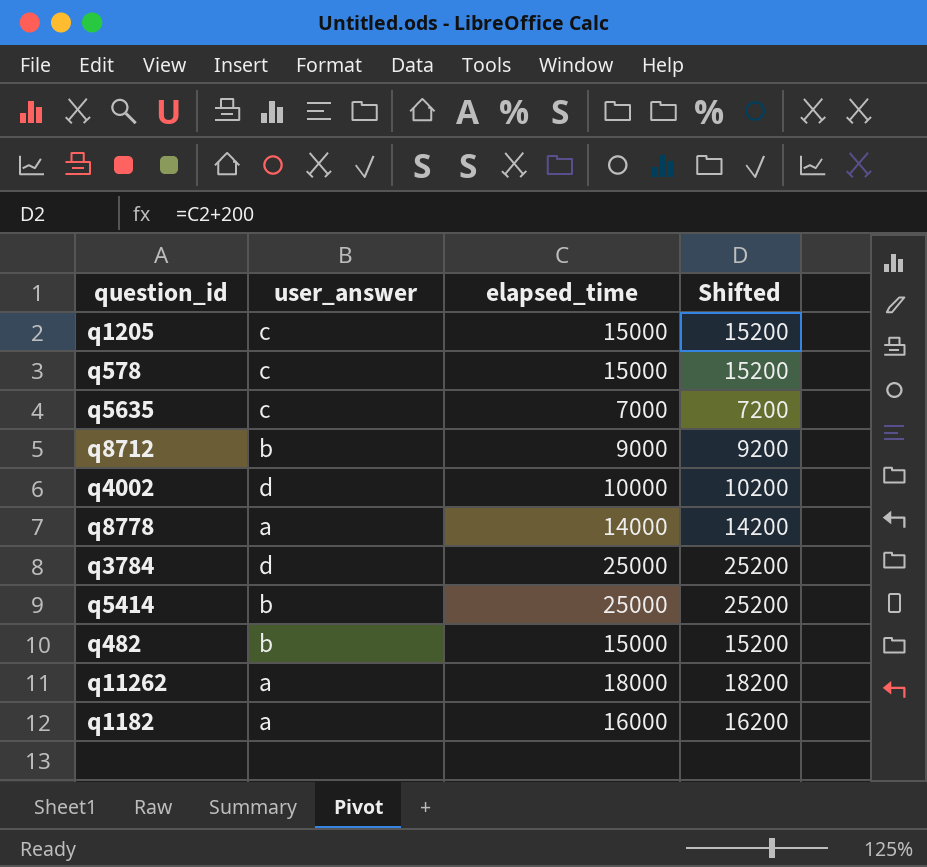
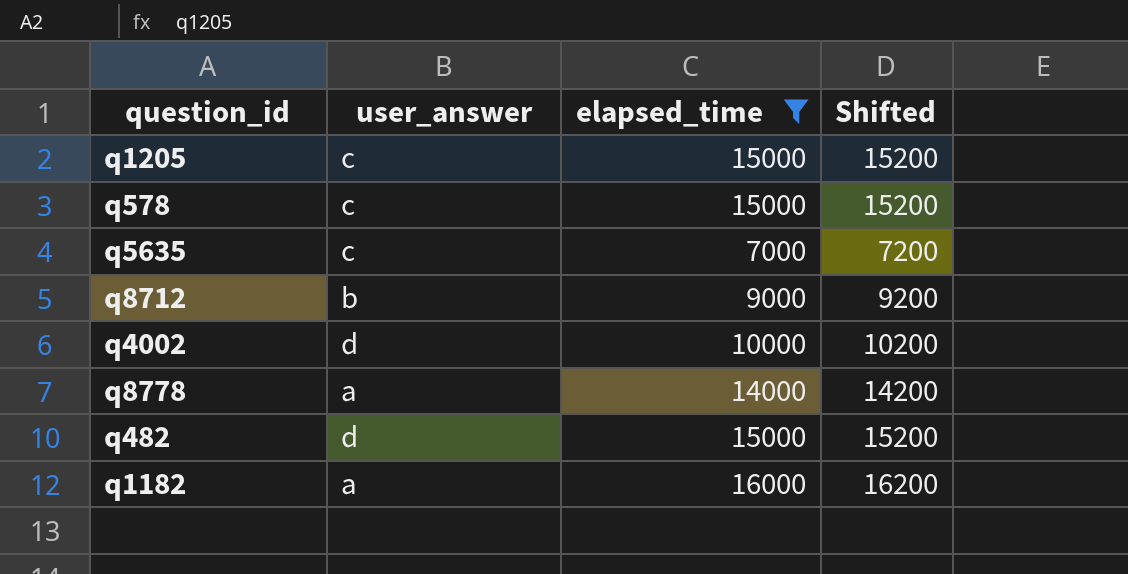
filter: none -> elapsed_time <= 16000
q482 | user_answer: b -> d

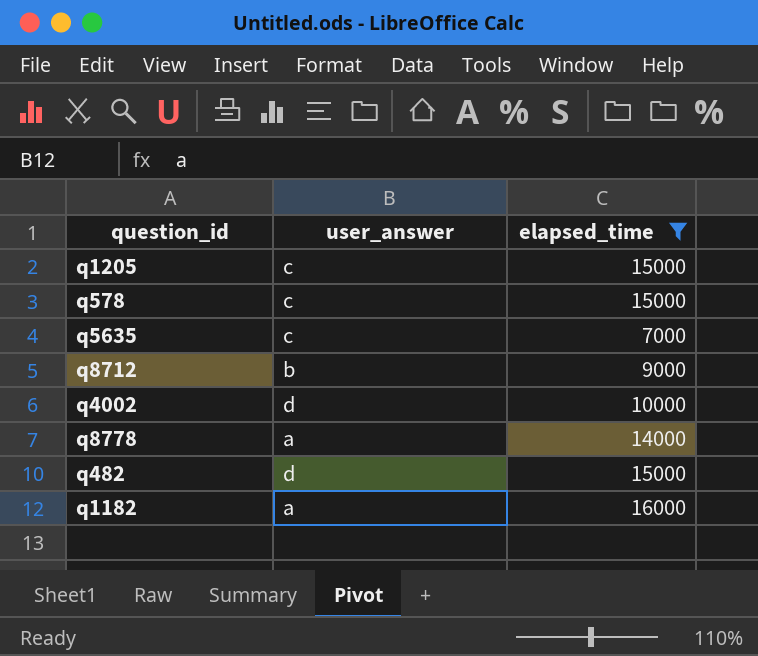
column Shifted | formula: [elapsed_time] + 200 -> none

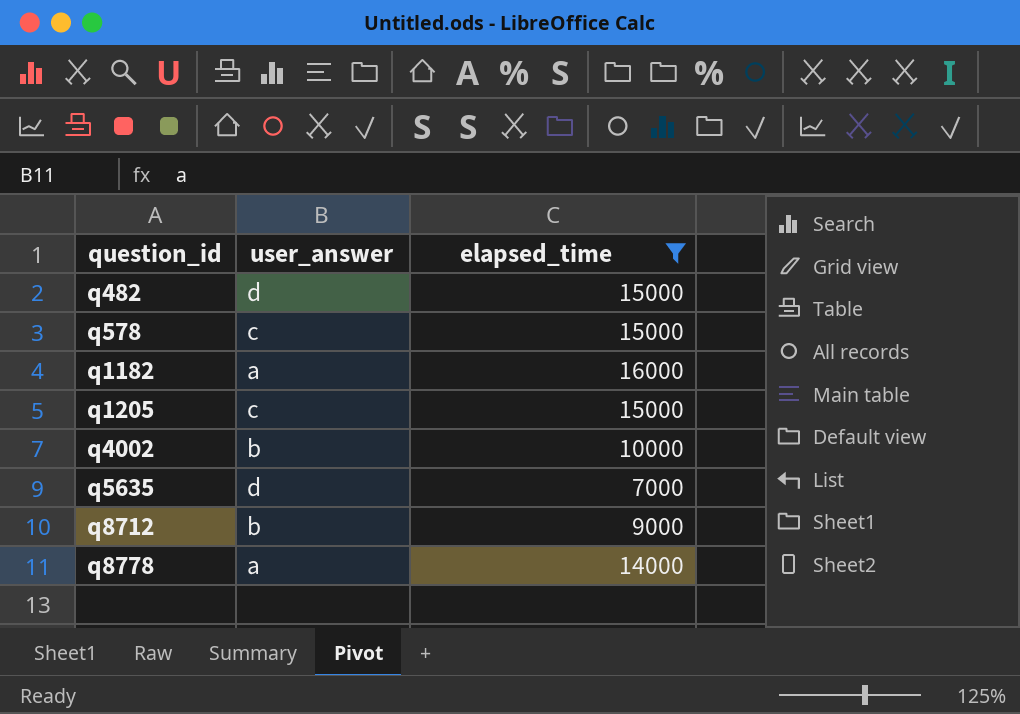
row order: none -> question_id ascending
q4002 | user_answer: d -> b
q5635 | user_answer: c -> d

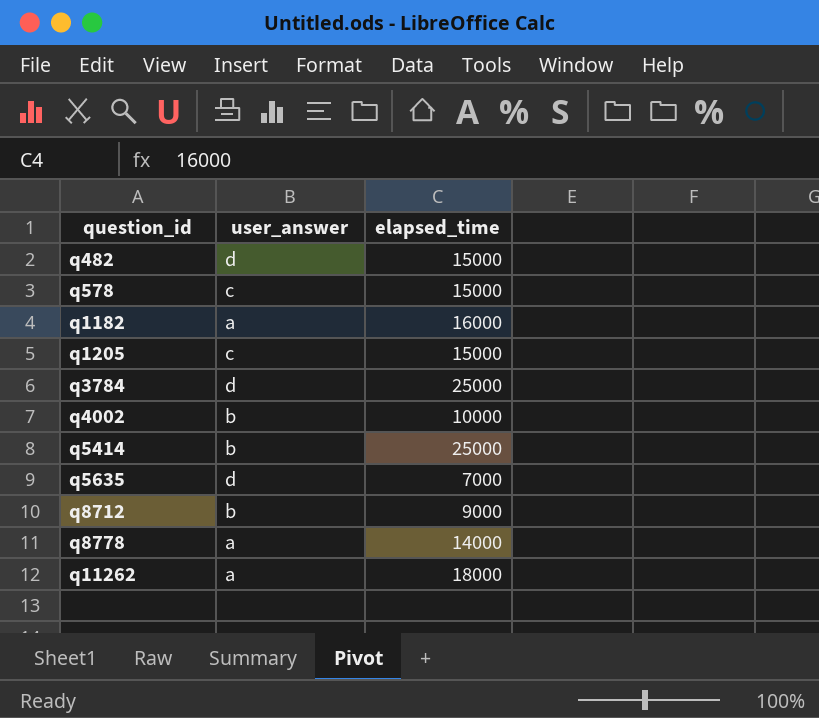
filter: elapsed_time <= 16000 -> none

